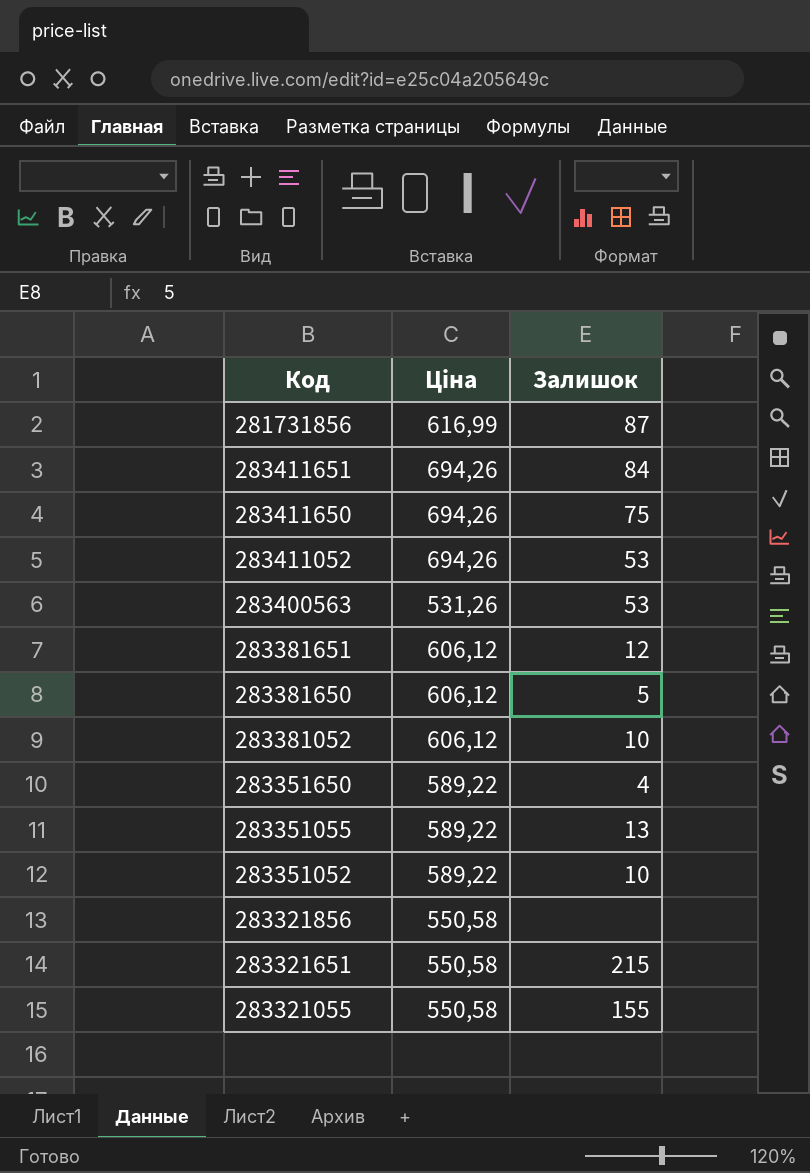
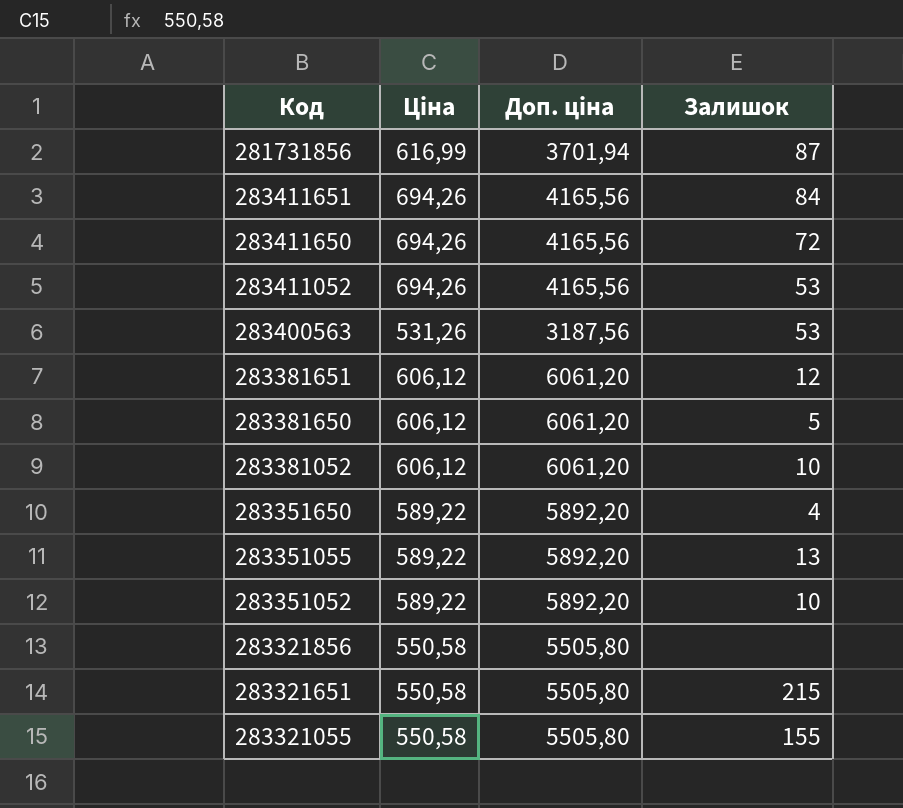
column Доп. ціна | position: none -> 3
283411650 | Залишок: 75 -> 72

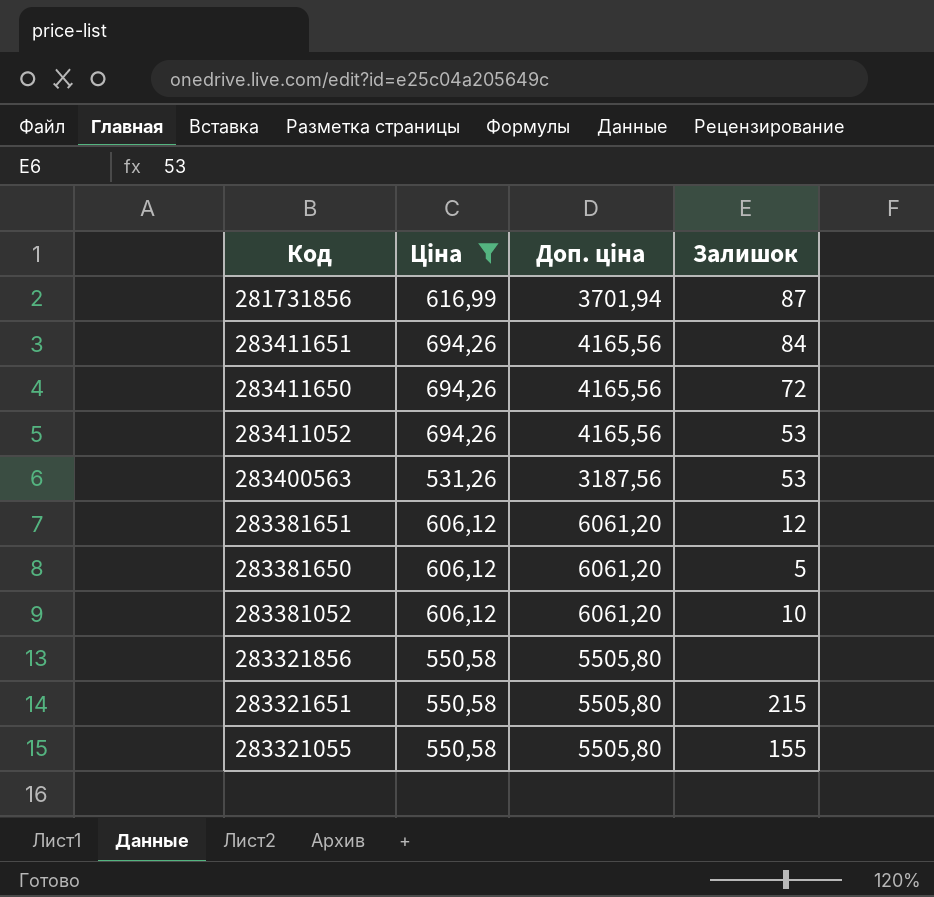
filter: none -> Ціна != 589,22

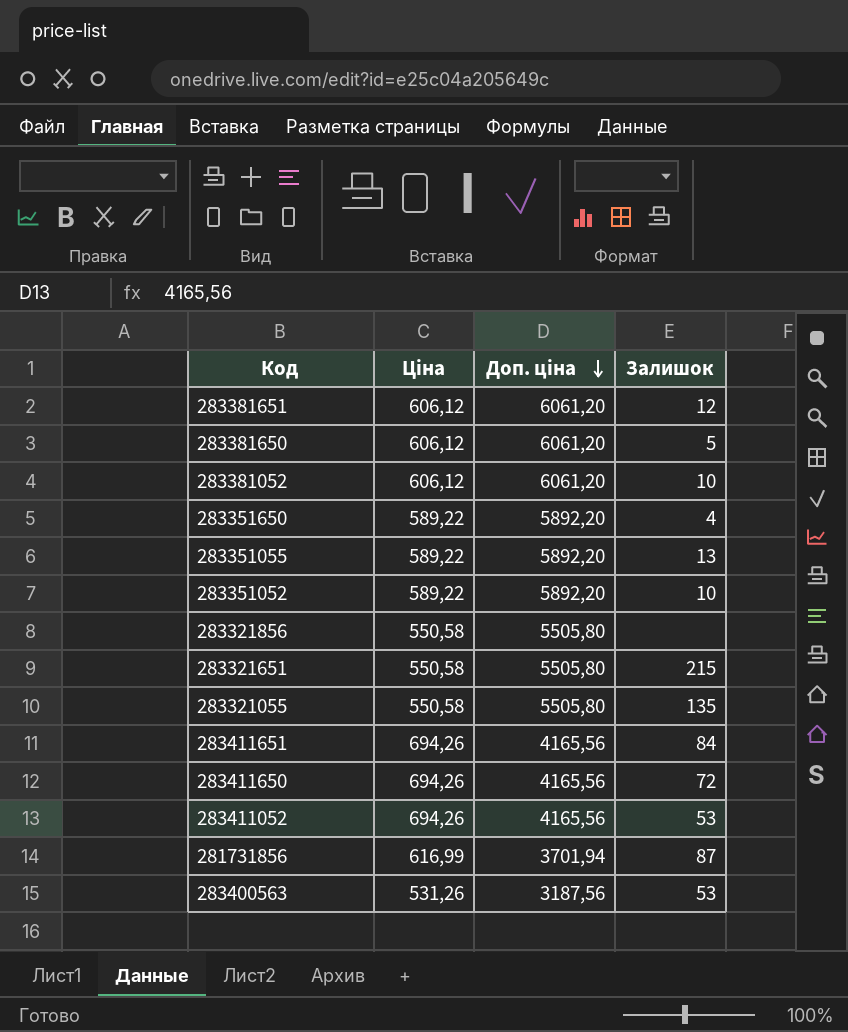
filter: Ціна != 589,22 -> none
row order: none -> Доп. ціна descending
283321055 | Залишок: 155 -> 135

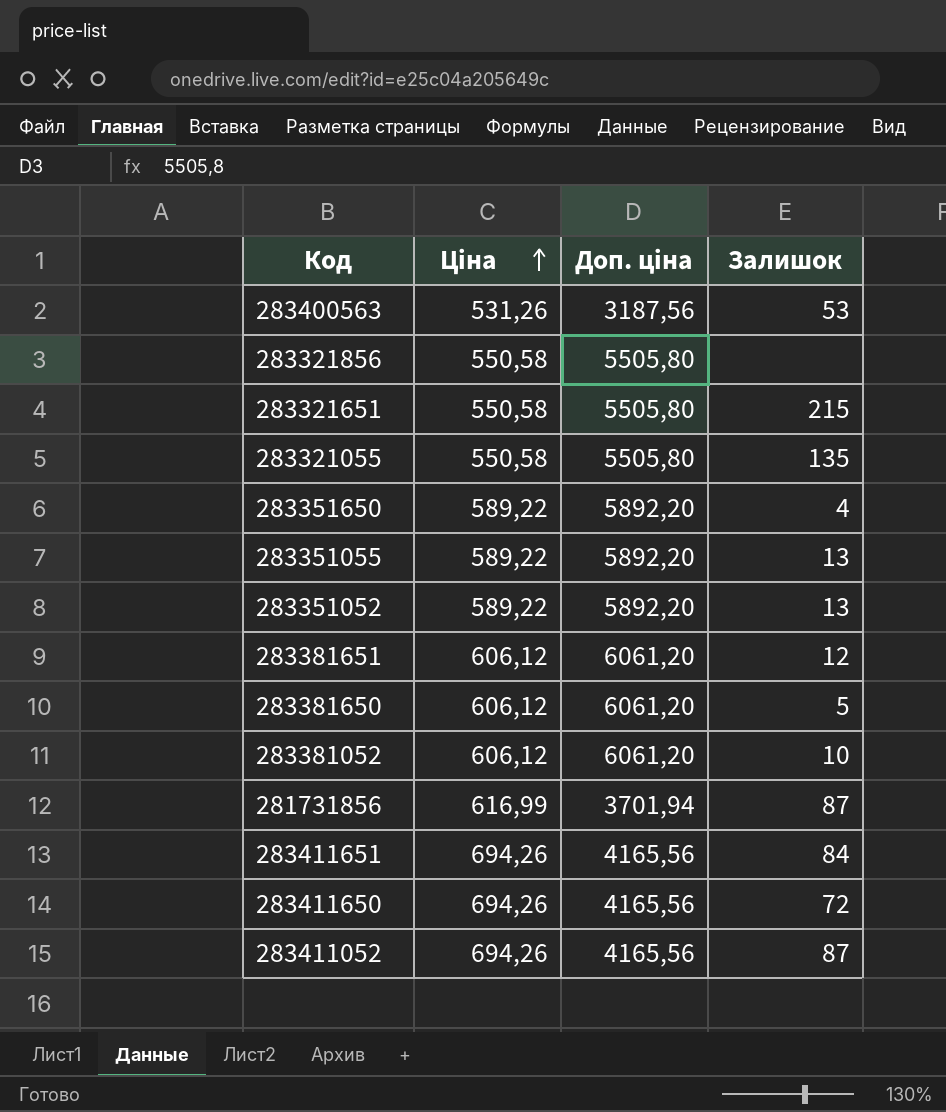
row order: Доп. ціна descending -> Ціна ascending
283351052 | Залишок: 10 -> 13
283411052 | Залишок: 53 -> 87

